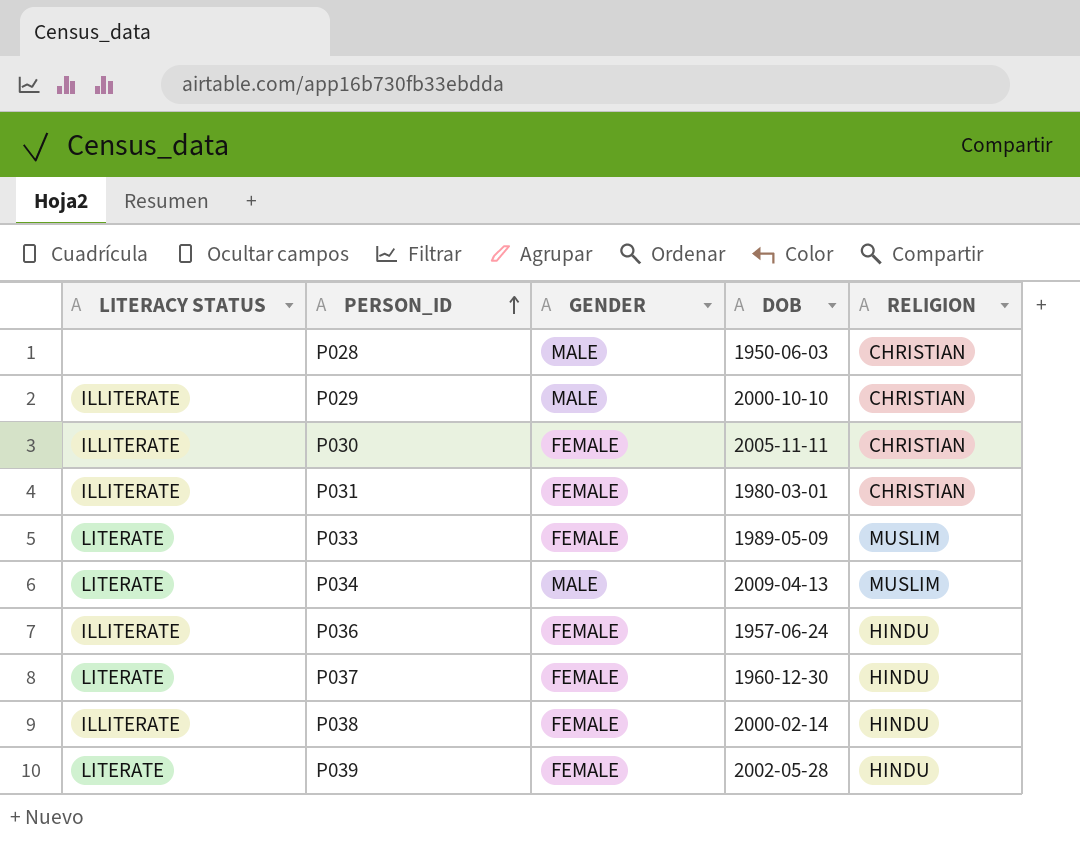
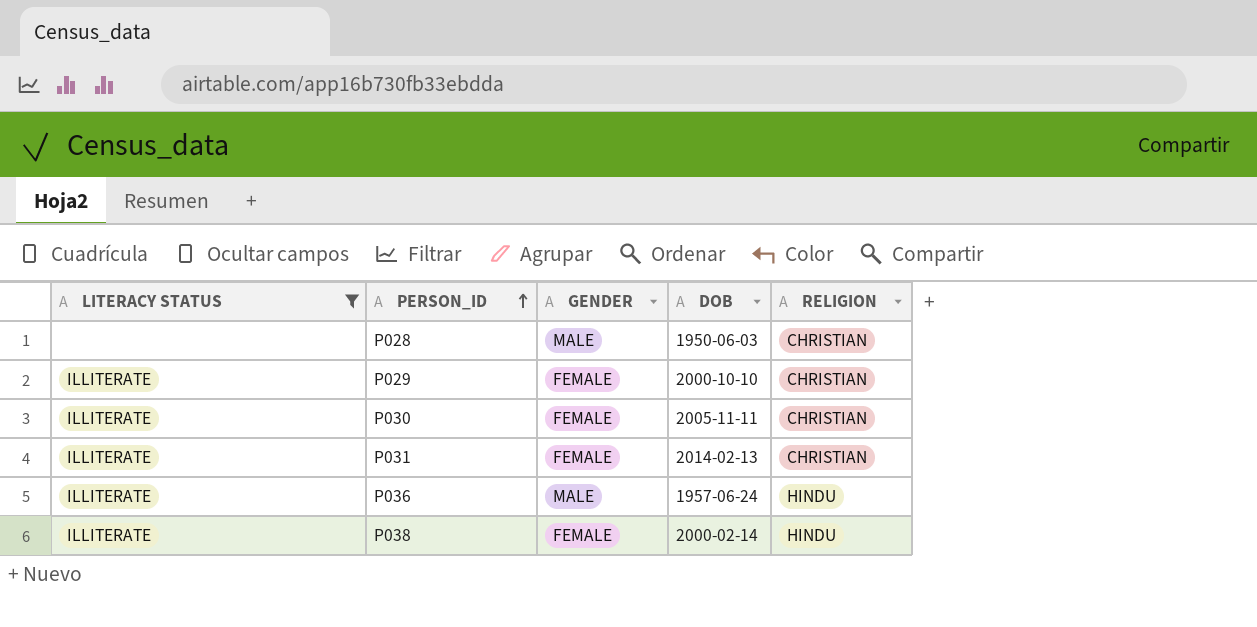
filter: none -> LITERACY STATUS != LITERATE
P029 | GENDER: MALE -> FEMALE
P031 | DOB: 1980-03-01 -> 2014-02-13
P036 | GENDER: FEMALE -> MALE

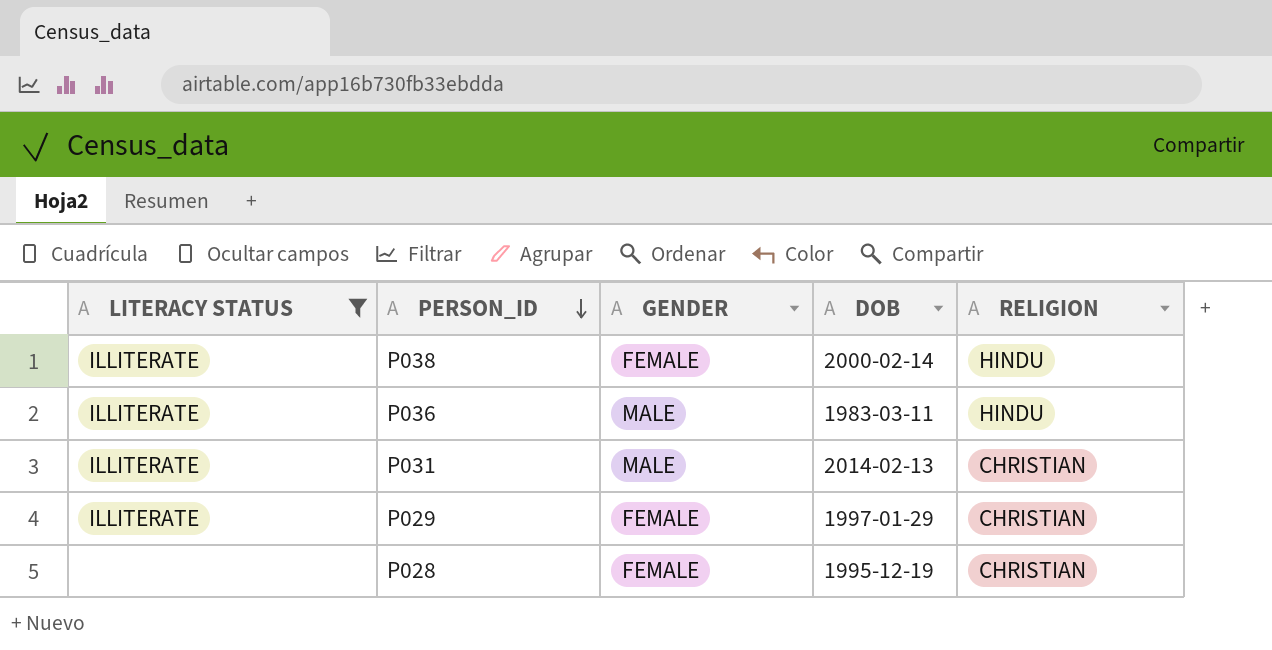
row order: PERSON_ID ascending -> PERSON_ID descending
row P030: ILLITERATE | FEMALE | 2005-11-11 | CHRISTIAN -> none
P036 | DOB: 1957-06-24 -> 1983-03-11
P031 | GENDER: FEMALE -> MALE
P029 | DOB: 2000-10-10 -> 1997-01-29
P028 | GENDER: MALE -> FEMALE
P028 | DOB: 1950-06-03 -> 1995-12-19

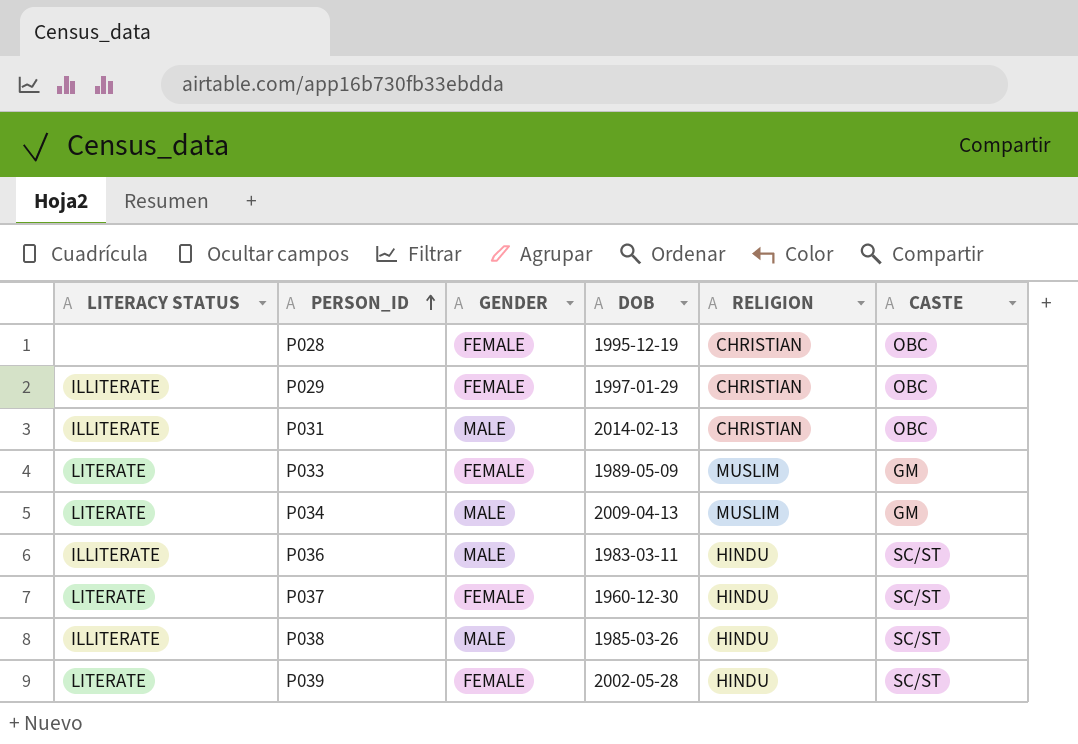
filter: LITERACY STATUS != LITERATE -> none
row order: PERSON_ID descending -> PERSON_ID ascending
column CASTE | position: none -> 6
P038 | GENDER: FEMALE -> MALE
P038 | DOB: 2000-02-14 -> 1985-03-26

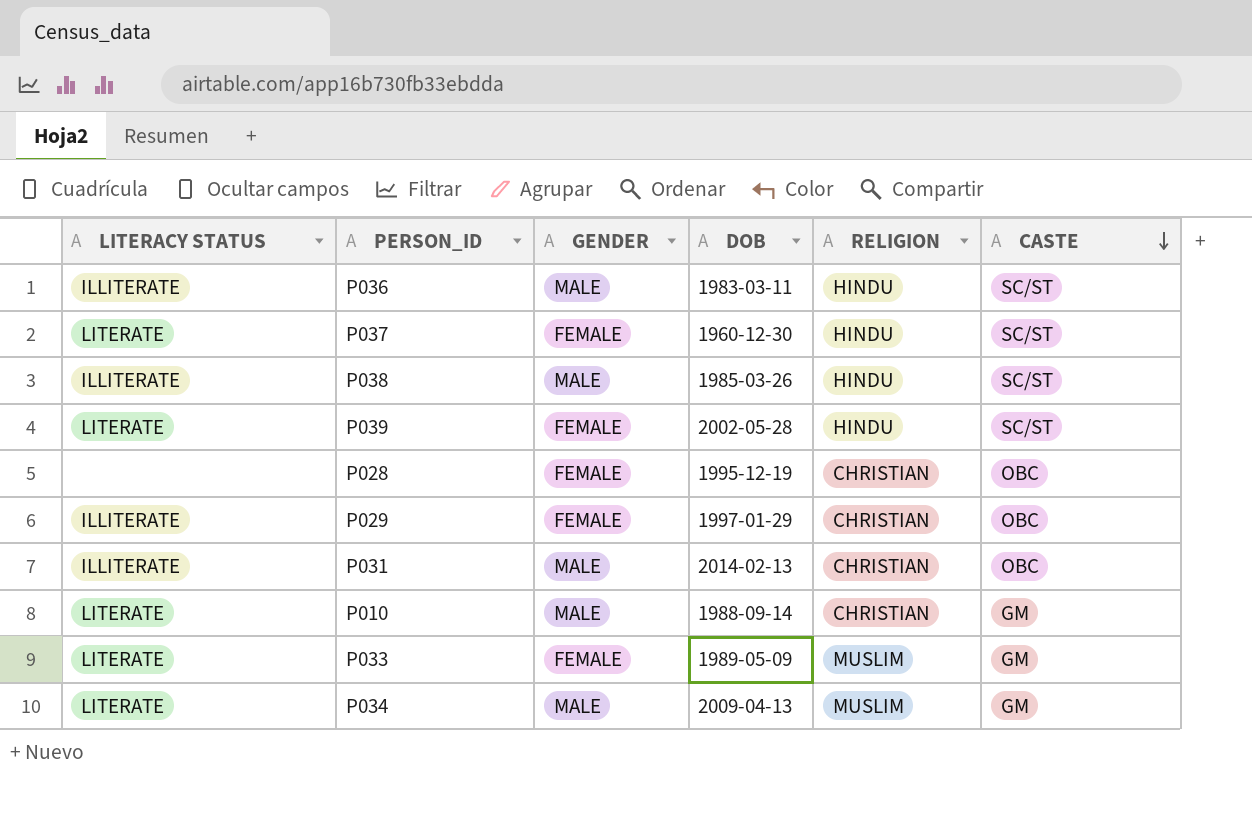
row order: PERSON_ID ascending -> CASTE descending
row P010: none -> LITERATE | MALE | 1988-09-14 | CHRISTIAN | GM

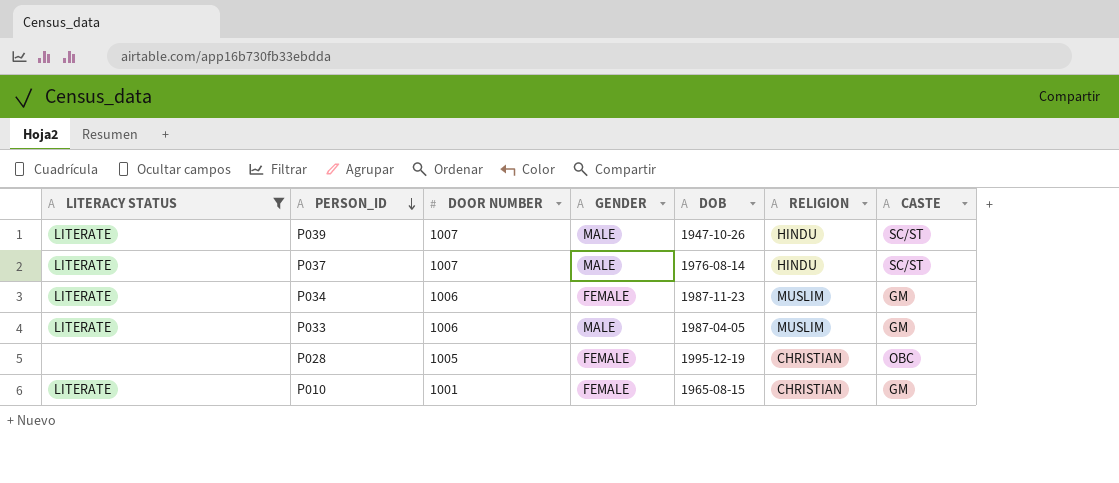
filter: none -> LITERACY STATUS != ILLITERATE
row order: CASTE descending -> PERSON_ID descending
column DOOR NUMBER | position: none -> 3
P039 | GENDER: FEMALE -> MALE
P039 | DOB: 2002-05-28 -> 1947-10-26
P037 | GENDER: FEMALE -> MALE
P037 | DOB: 1960-12-30 -> 1976-08-14
P034 | GENDER: MALE -> FEMALE
P034 | DOB: 2009-04-13 -> 1987-11-23
P033 | GENDER: FEMALE -> MALE
P033 | DOB: 1989-05-09 -> 1987-04-05
P010 | GENDER: MALE -> FEMALE
P010 | DOB: 1988-09-14 -> 1965-08-15

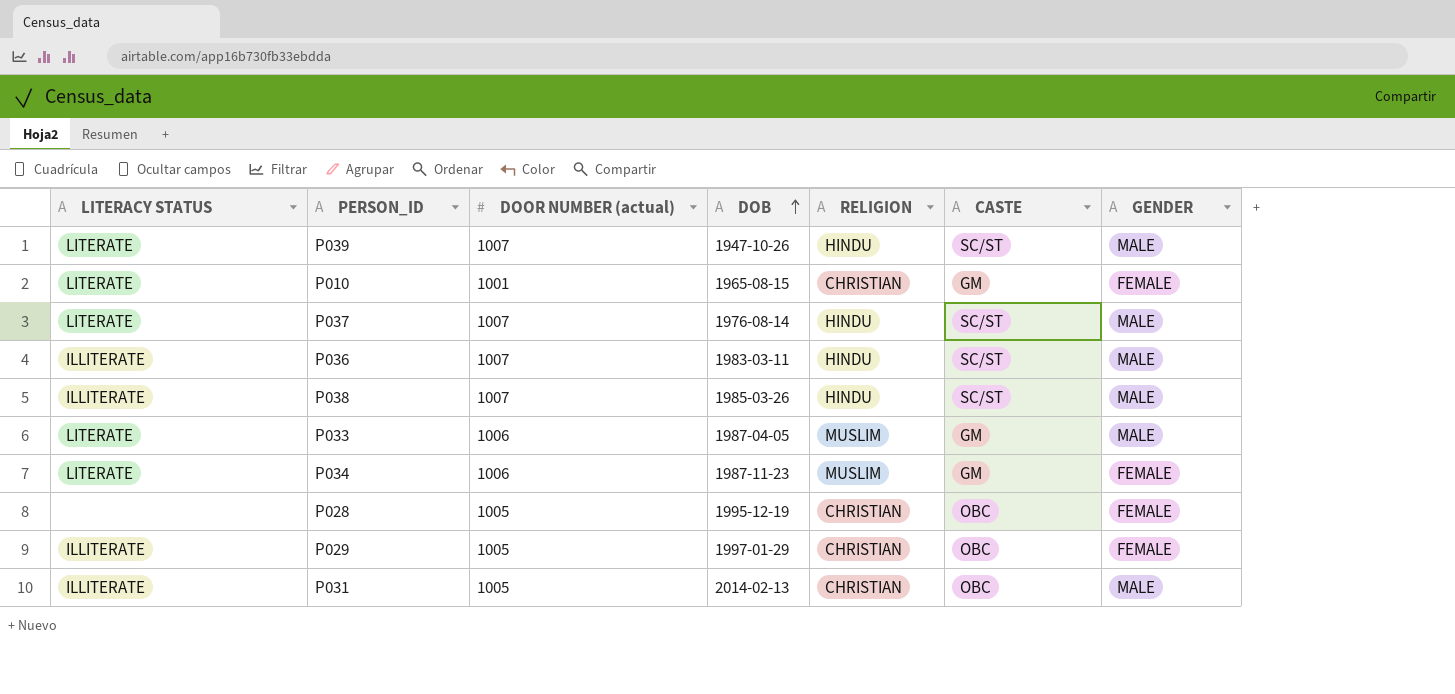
filter: LITERACY STATUS != ILLITERATE -> none
row order: PERSON_ID descending -> DOB ascending
column name: DOOR NUMBER -> DOOR NUMBER (actual)
column GENDER | position: 4 -> 7

